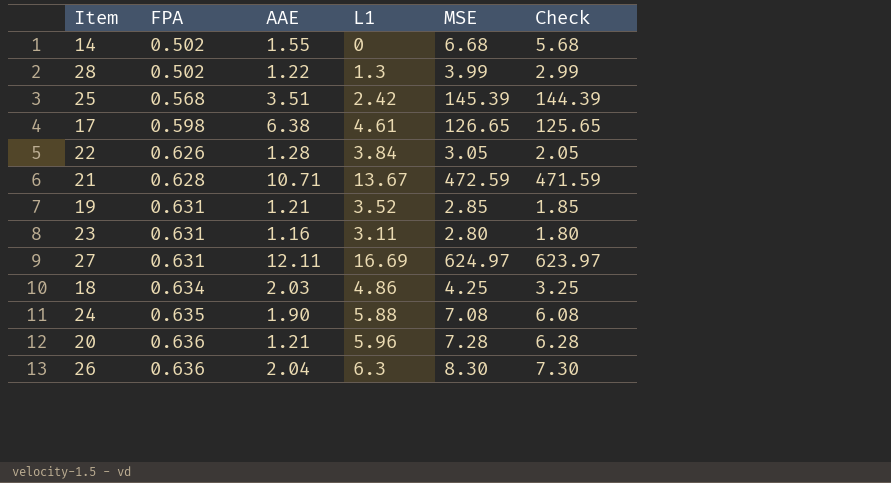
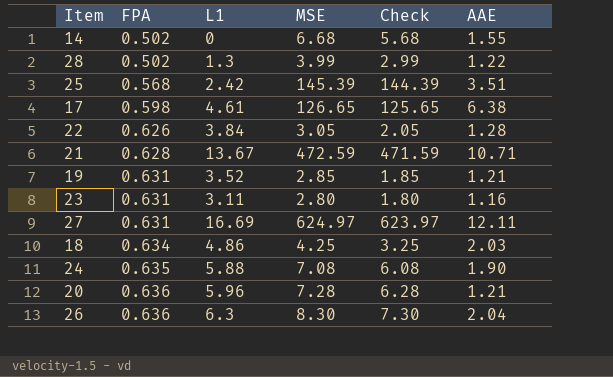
column AAE | position: 3 -> 6

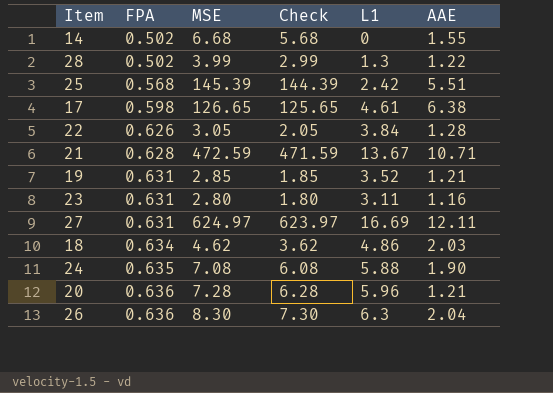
column L1 | position: 3 -> 5
25 | AAE: 3.51 -> 5.51
18 | MSE: 4.25 -> 4.62
18 | Check: 3.25 -> 3.62

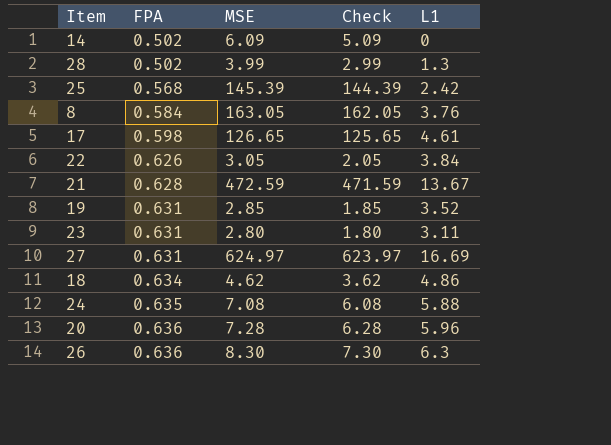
column AAE | position: 6 -> none
14 | MSE: 6.68 -> 6.09
14 | Check: 5.68 -> 5.09
row 8: none -> 0.584 | 163.05 | 162.05 | 3.76

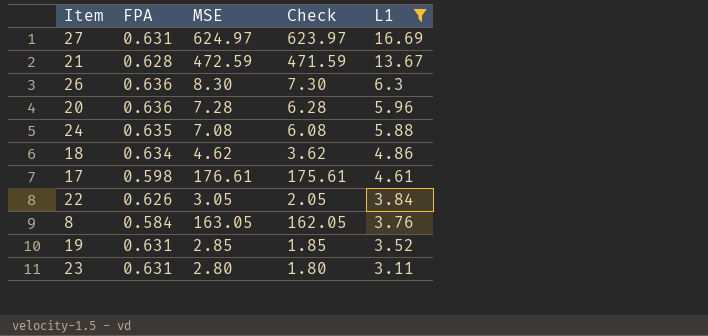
filter: none -> L1 >= 3.11
row order: FPA ascending -> L1 descending
17 | MSE: 126.65 -> 176.61
17 | Check: 125.65 -> 175.61

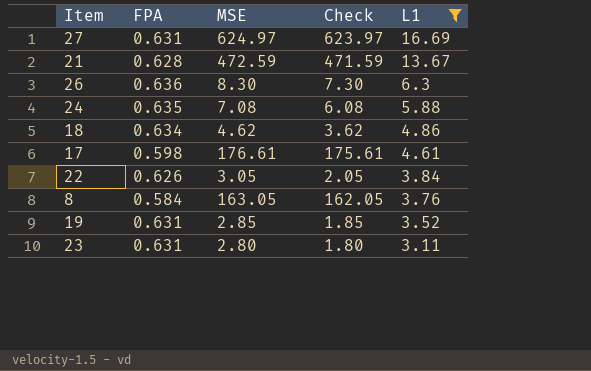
row 20: 0.636 | 7.28 | 6.28 | 5.96 -> none

